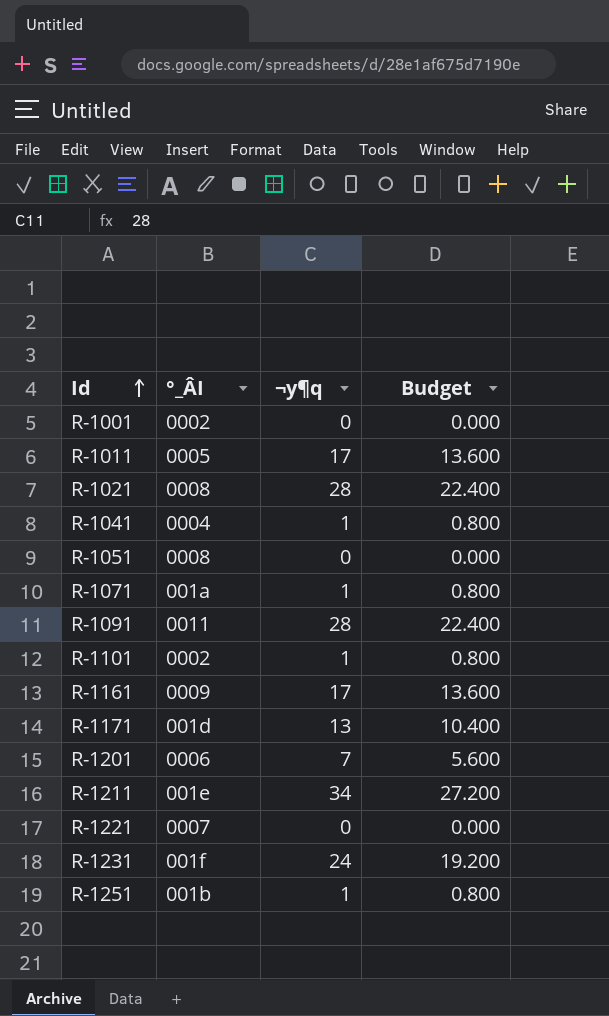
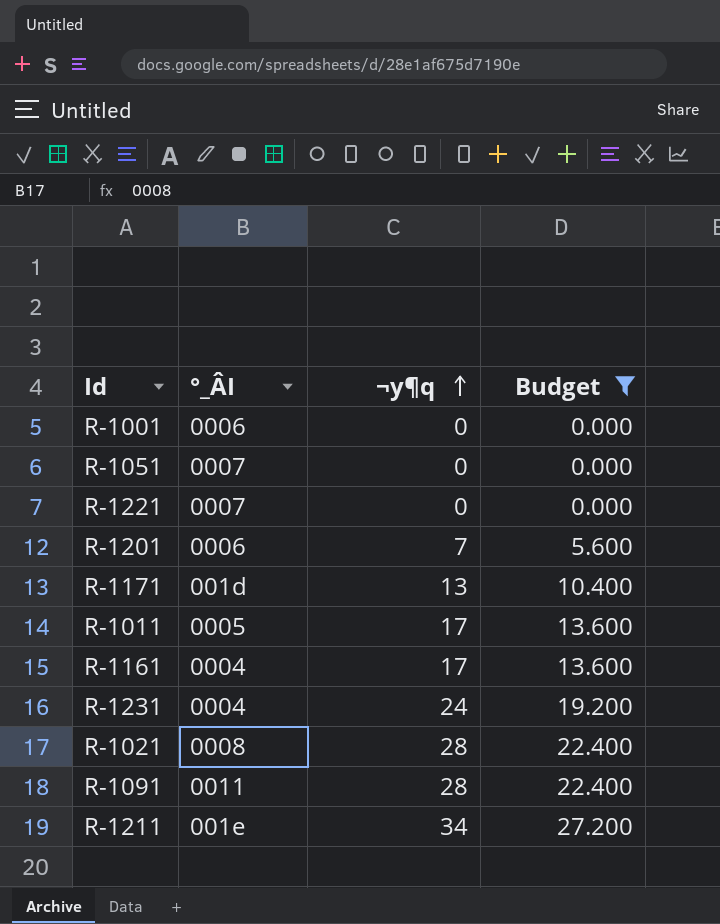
filter: none -> Budget != 0.800
row order: Id ascending -> ¬y¶q ascending
R-1001 | °_ÂI: 0002 -> 0006
R-1051 | °_ÂI: 0008 -> 0007
R-1161 | °_ÂI: 0009 -> 0004
R-1231 | °_ÂI: 001f -> 0004

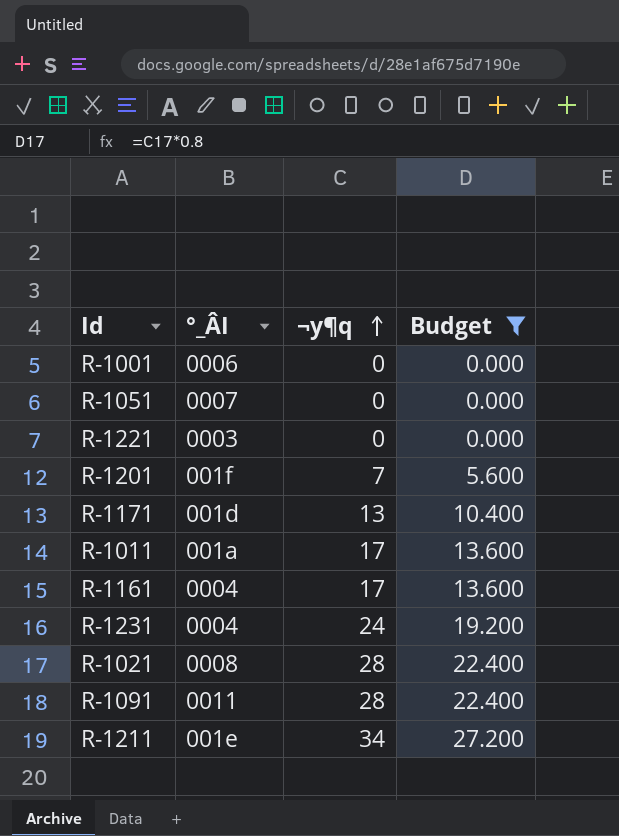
R-1221 | °_ÂI: 0007 -> 0003
R-1201 | °_ÂI: 0006 -> 001f
R-1011 | °_ÂI: 0005 -> 001a

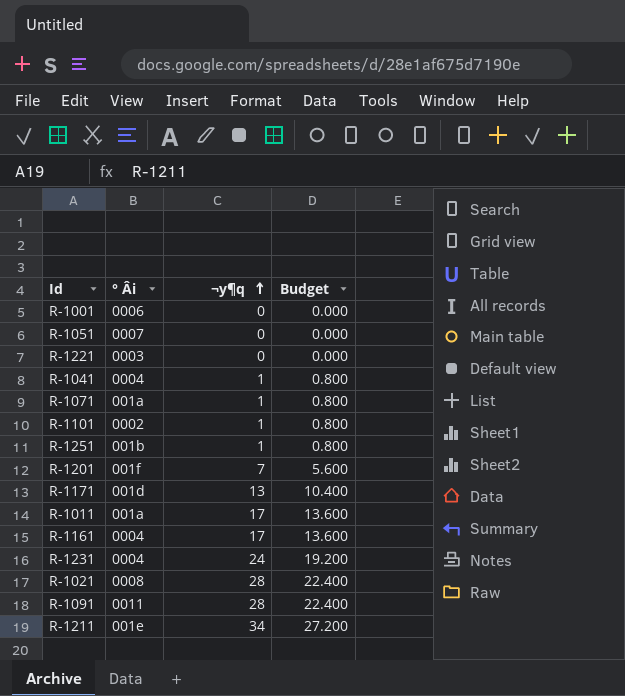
filter: Budget != 0.800 -> none
column name: °_ÂI -> ° Âi

